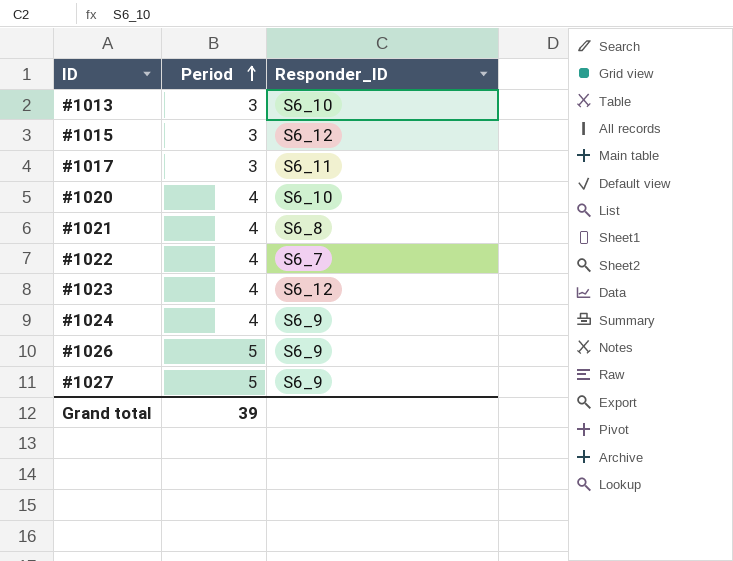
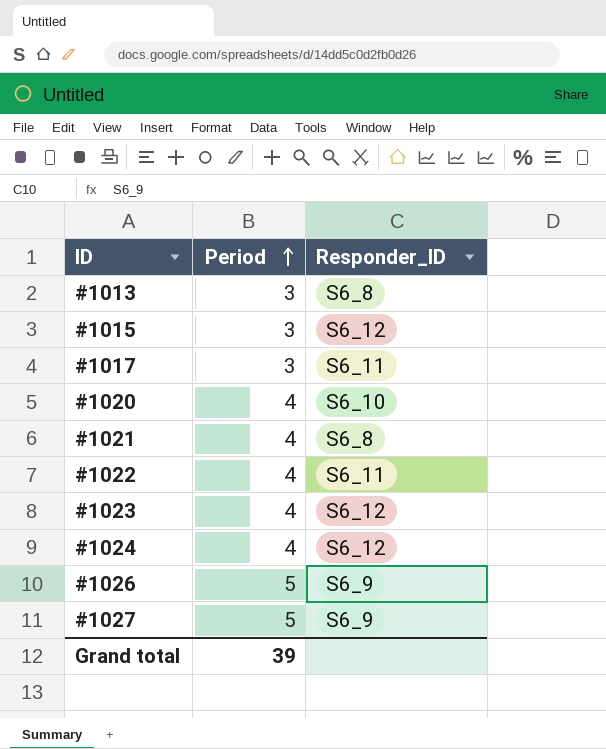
#1013 | Responder_ID: S6_10 -> S6_8
#1022 | Responder_ID: S6_7 -> S6_11
#1024 | Responder_ID: S6_9 -> S6_12

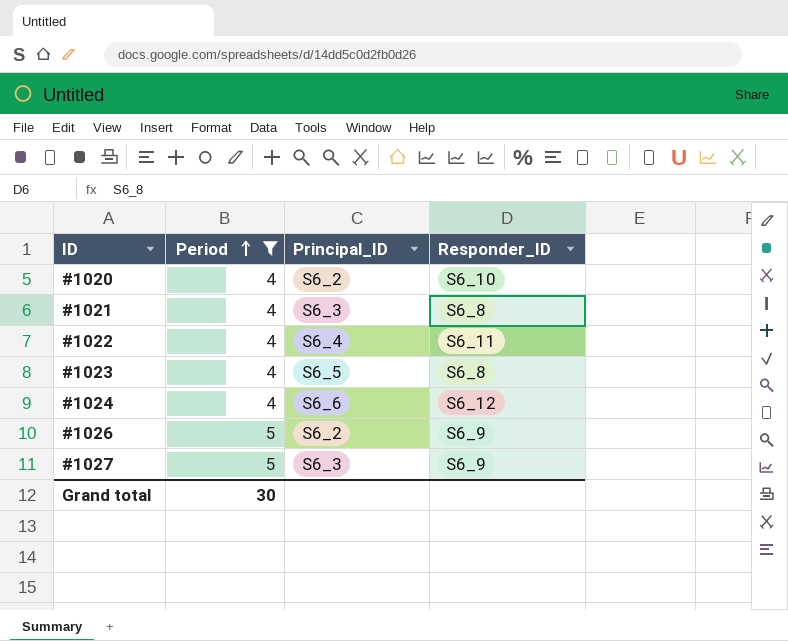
filter: none -> Period != 3
column Principal_ID | position: none -> 3
#1023 | Responder_ID: S6_12 -> S6_8
Grand total | Period: 39 -> 30

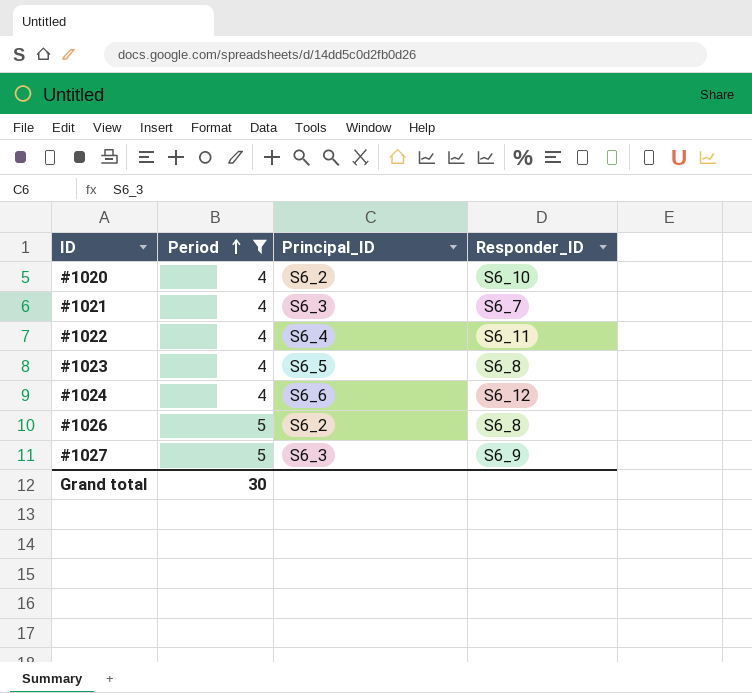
#1021 | Responder_ID: S6_8 -> S6_7
#1026 | Responder_ID: S6_9 -> S6_8

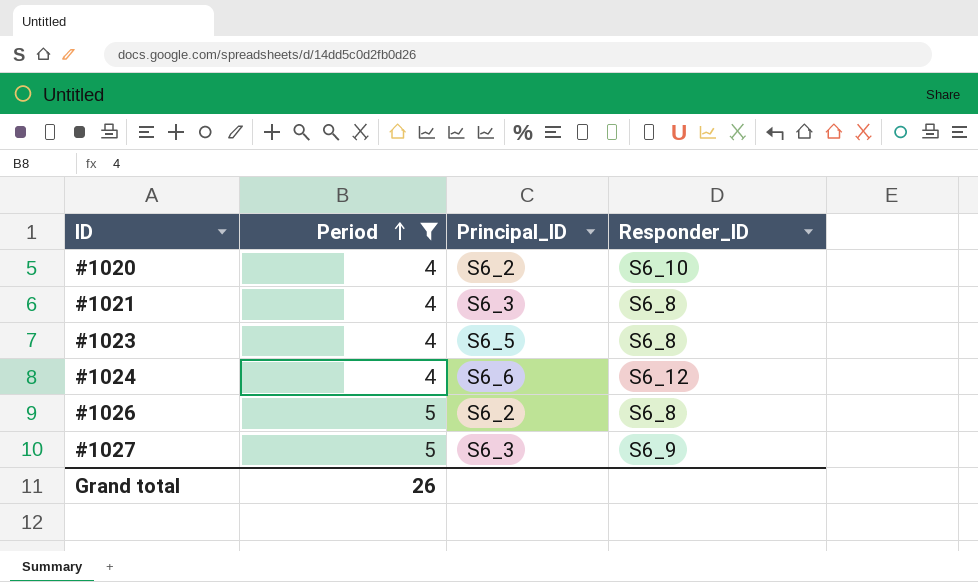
row #1022: 4 | S6_4 | S6_11 -> none
#1021 | Responder_ID: S6_7 -> S6_8
Grand total | Period: 30 -> 26

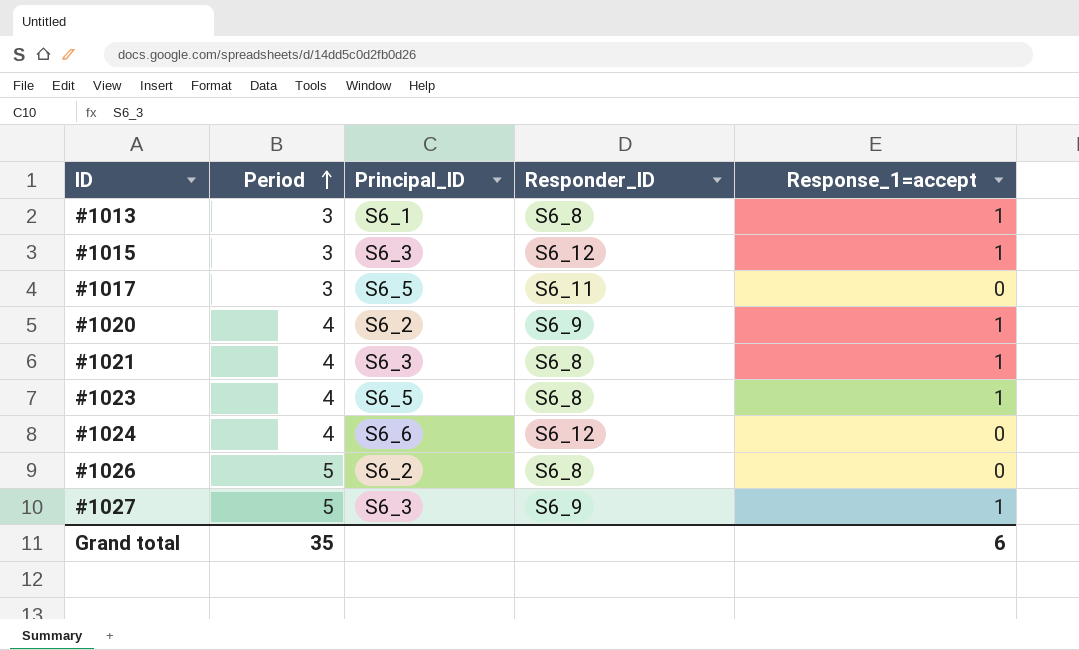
filter: Period != 3 -> none
column Response_1=accept | position: none -> 5
#1020 | Responder_ID: S6_10 -> S6_9
Grand total | Period: 26 -> 35

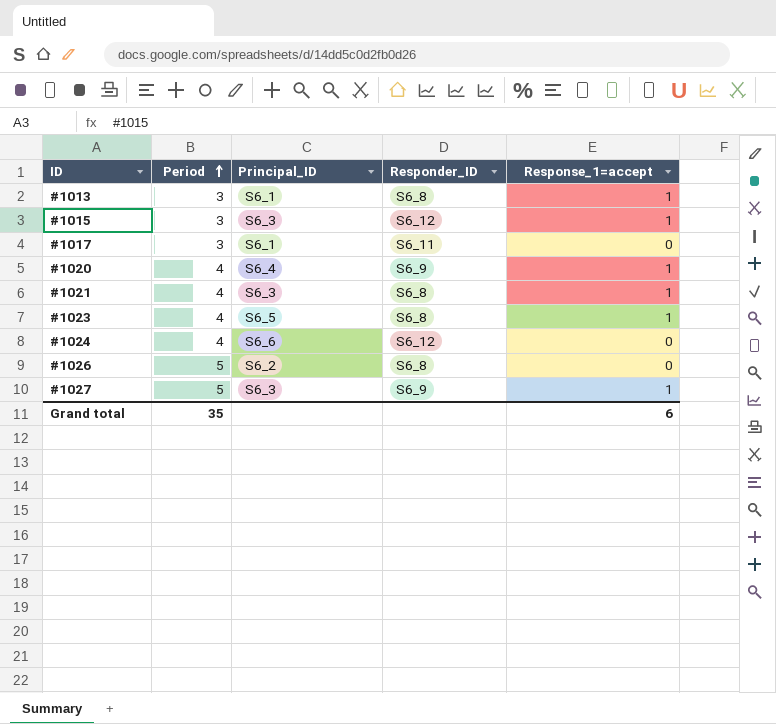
#1017 | Principal_ID: S6_5 -> S6_1
#1020 | Principal_ID: S6_2 -> S6_4

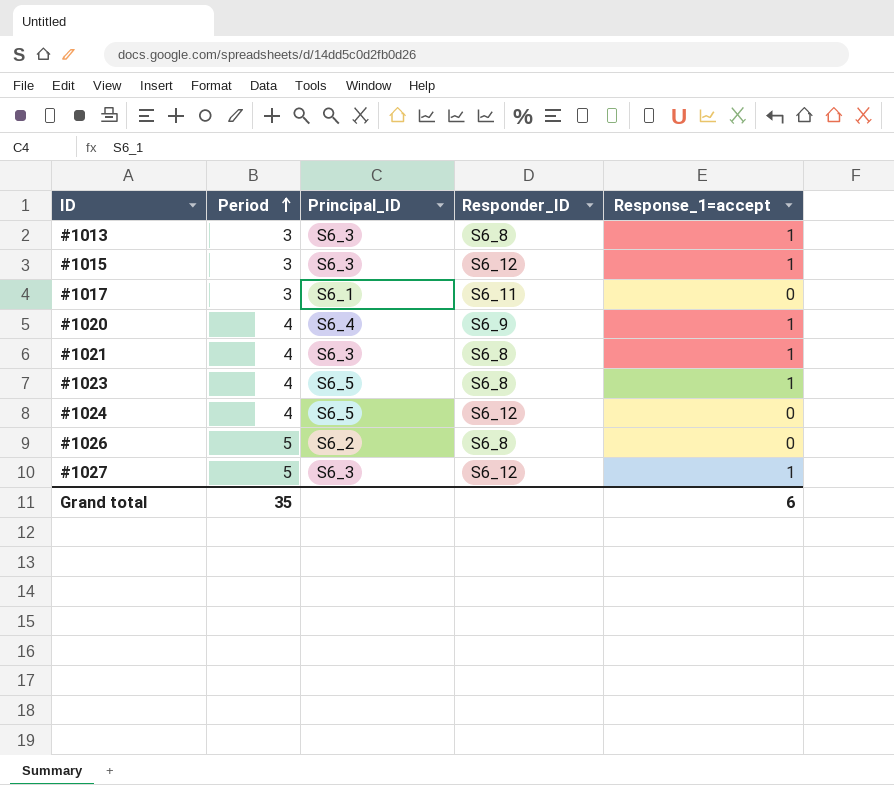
#1013 | Principal_ID: S6_1 -> S6_3
#1024 | Principal_ID: S6_6 -> S6_5
#1027 | Responder_ID: S6_9 -> S6_12

